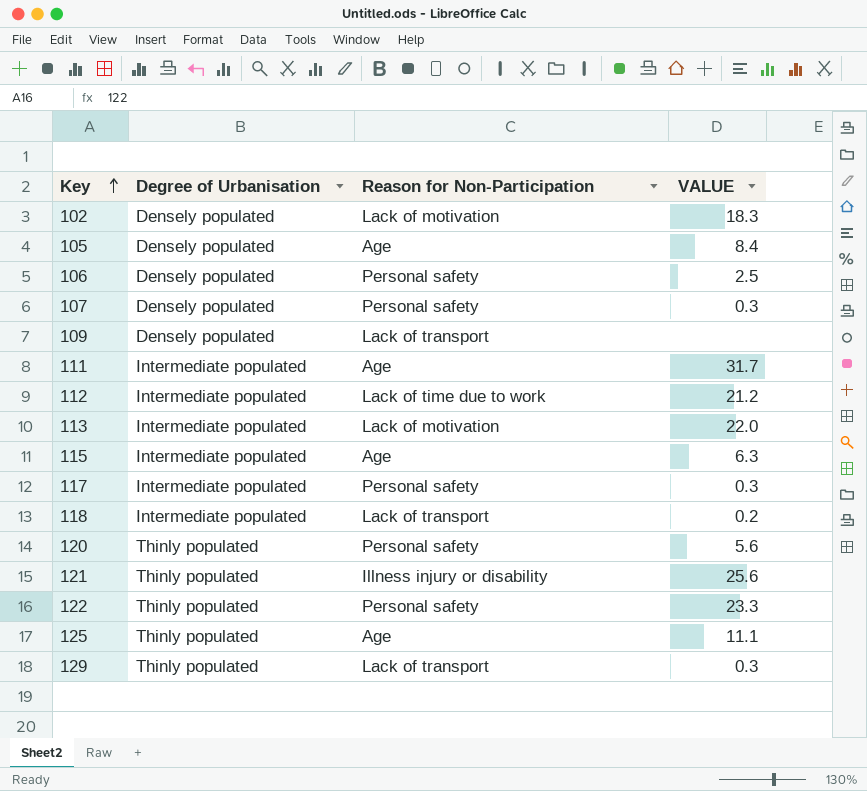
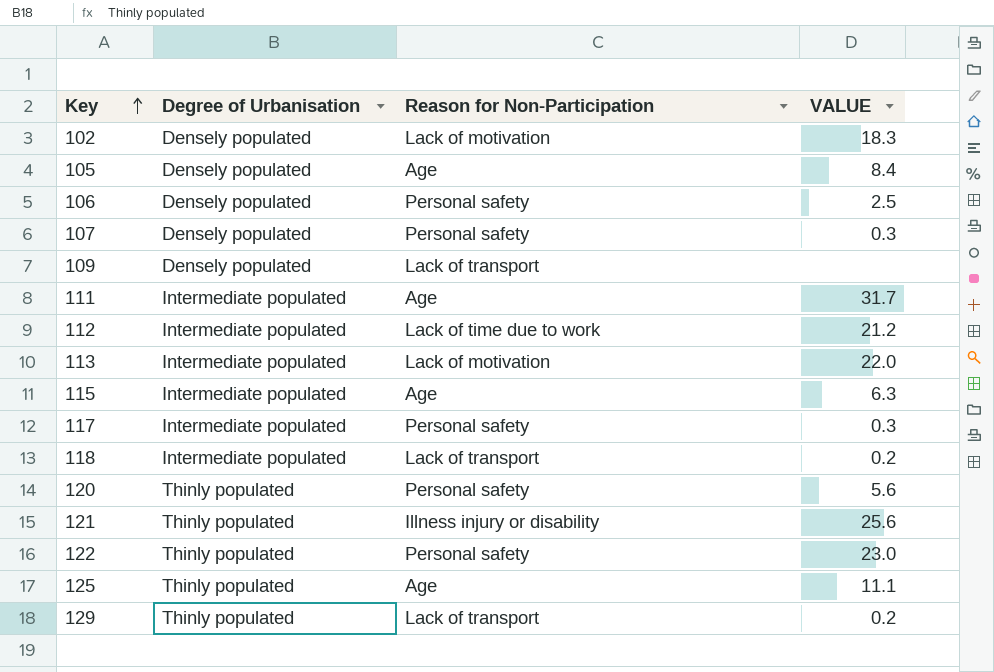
122 | VALUE: 23.3 -> 23.0
129 | VALUE: 0.3 -> 0.2

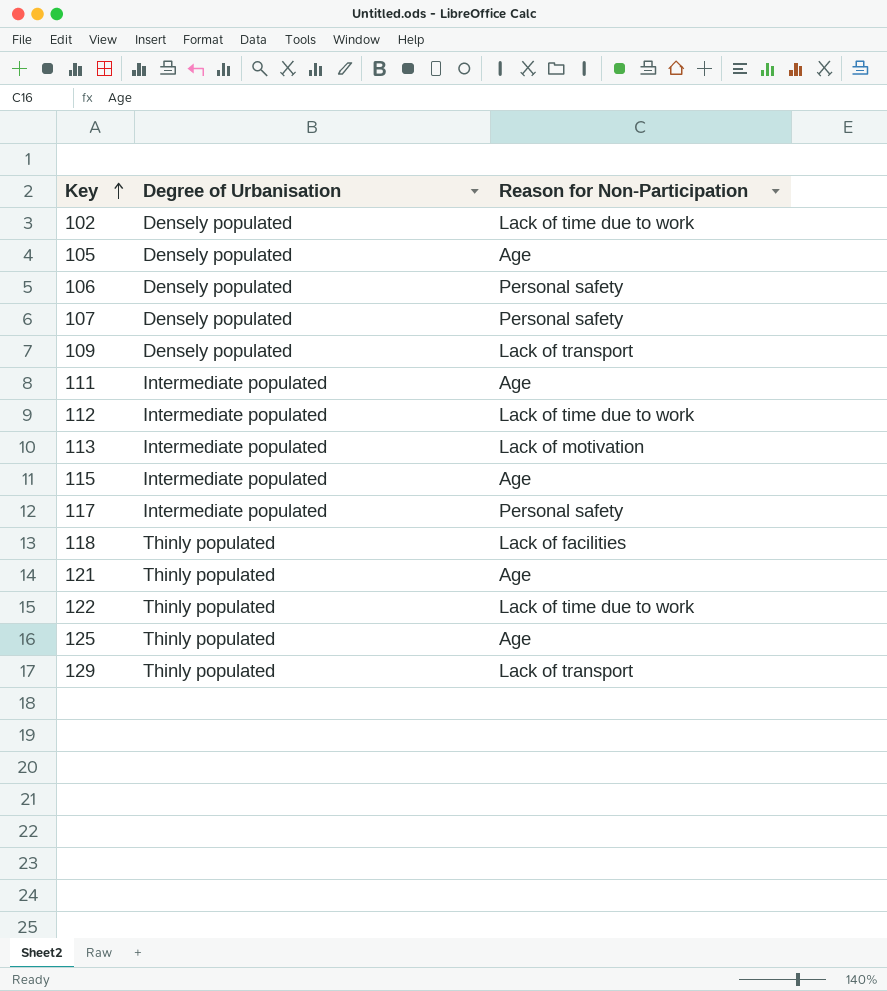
column VALUE | position: 4 -> none
row 120: Thinly populated | Personal safety | 5.6 -> none
102 | Reason for Non-Participation: Lack of motivation -> Lack of time due to work
118 | Degree of Urbanisation: Intermediate populated -> Thinly populated
118 | Reason for Non-Participation: Lack of transport -> Lack of facilities
121 | Reason for Non-Participation: Illness injury or disability -> Age
122 | Reason for Non-Participation: Personal safety -> Lack of time due to work

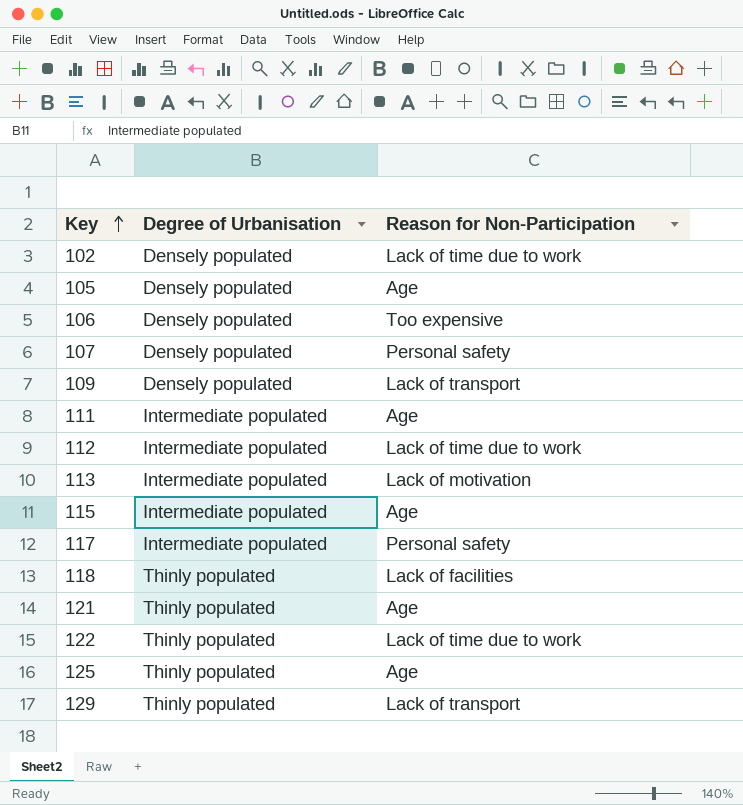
106 | Reason for Non-Participation: Personal safety -> Too expensive

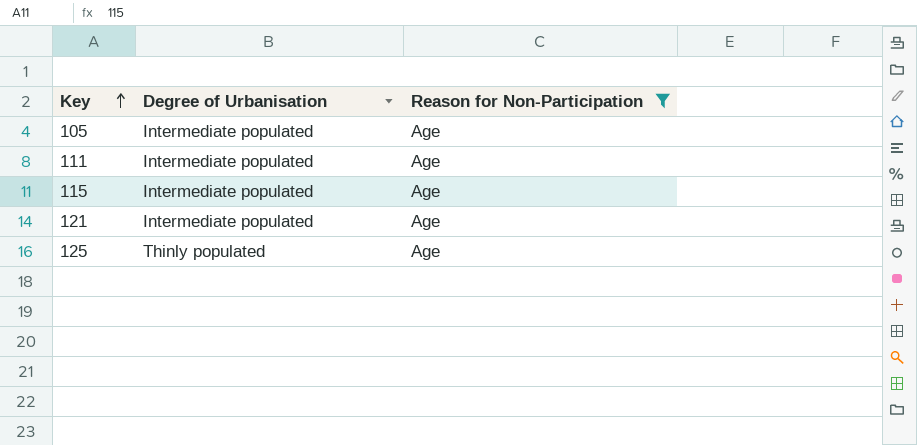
filter: none -> Reason for Non-Participation = Age
105 | Degree of Urbanisation: Densely populated -> Intermediate populated
121 | Degree of Urbanisation: Thinly populated -> Intermediate populated

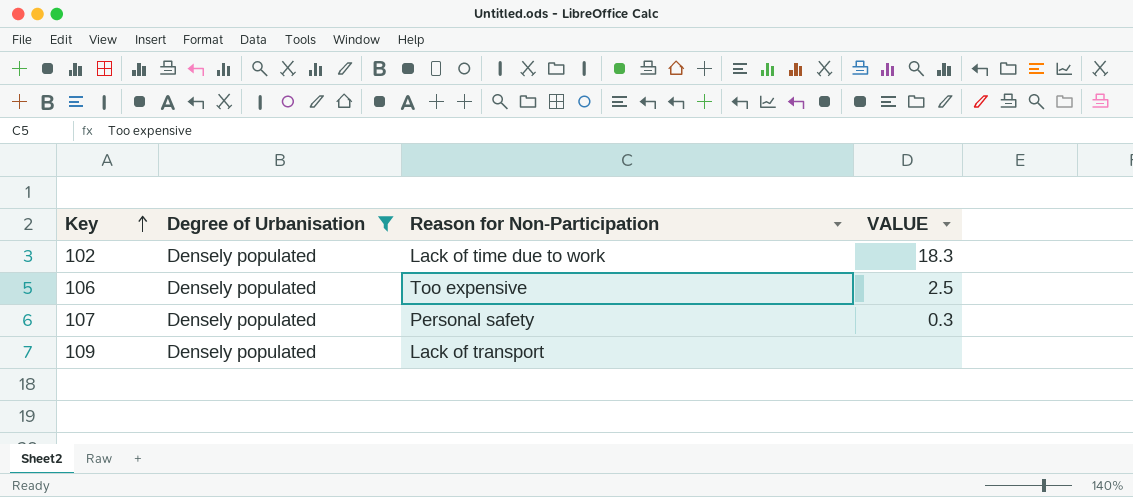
filter: Reason for Non-Participation = Age -> Degree of Urbanisation = Densely populated
column VALUE | position: none -> 4

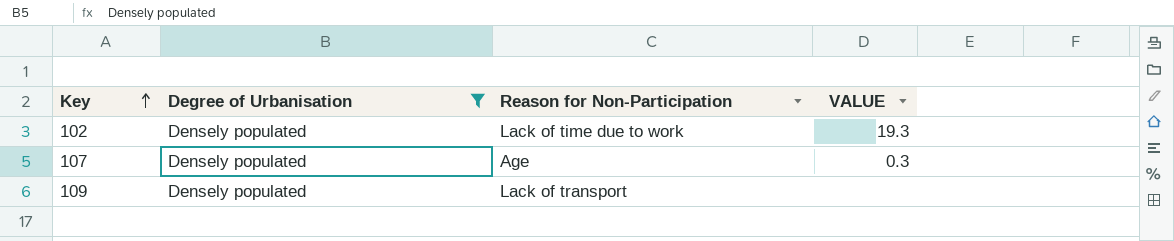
row 106: Densely populated | Too expensive | 2.5 -> none
102 | VALUE: 18.3 -> 19.3
107 | Reason for Non-Participation: Personal safety -> Age

